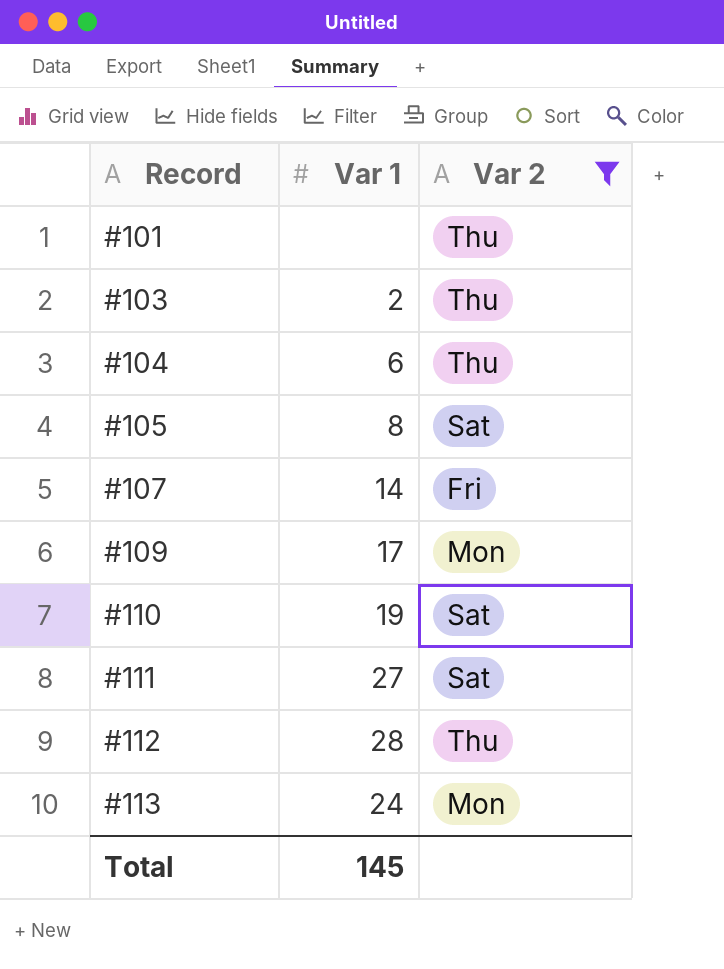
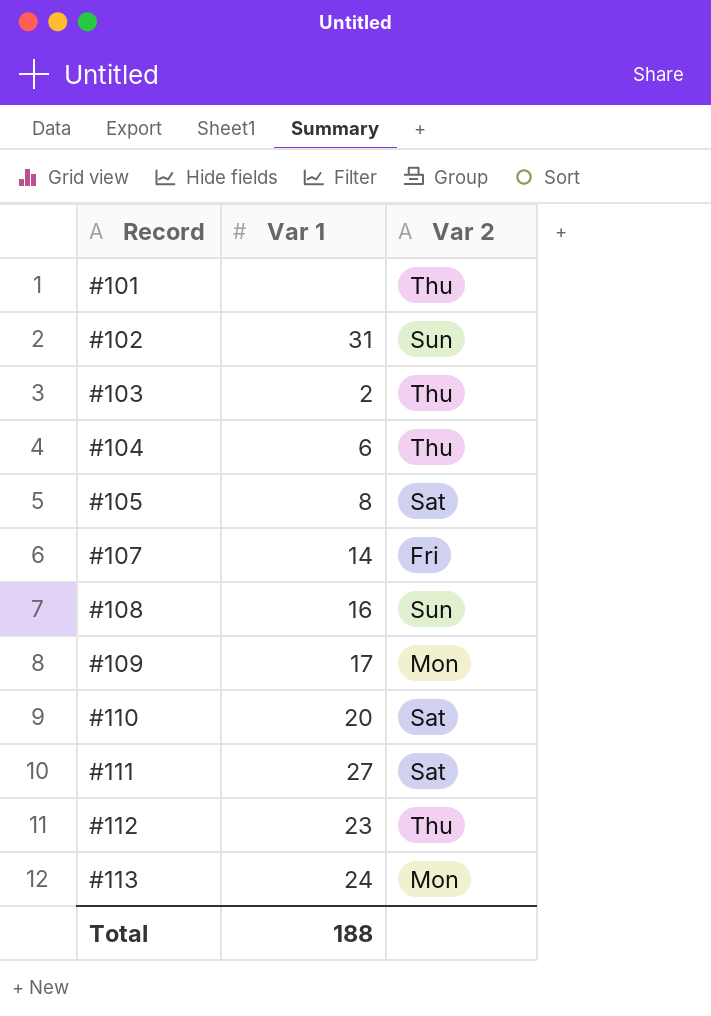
filter: Var 2 != Sun -> none
#110 | Var 1: 19 -> 20
#112 | Var 1: 28 -> 23
Total | Var 1: 145 -> 188

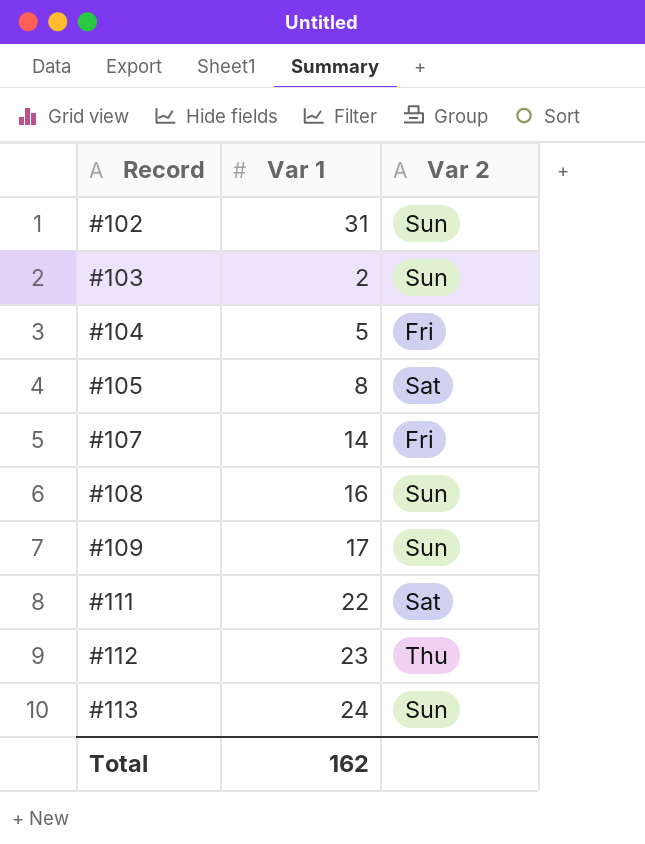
row #101: none | Thu -> none
row #110: 20 | Sat -> none
#103 | Var 2: Thu -> Sun
#104 | Var 1: 6 -> 5
#104 | Var 2: Thu -> Fri
#109 | Var 2: Mon -> Sun
#111 | Var 1: 27 -> 22
#113 | Var 2: Mon -> Sun
Total | Var 1: 188 -> 162

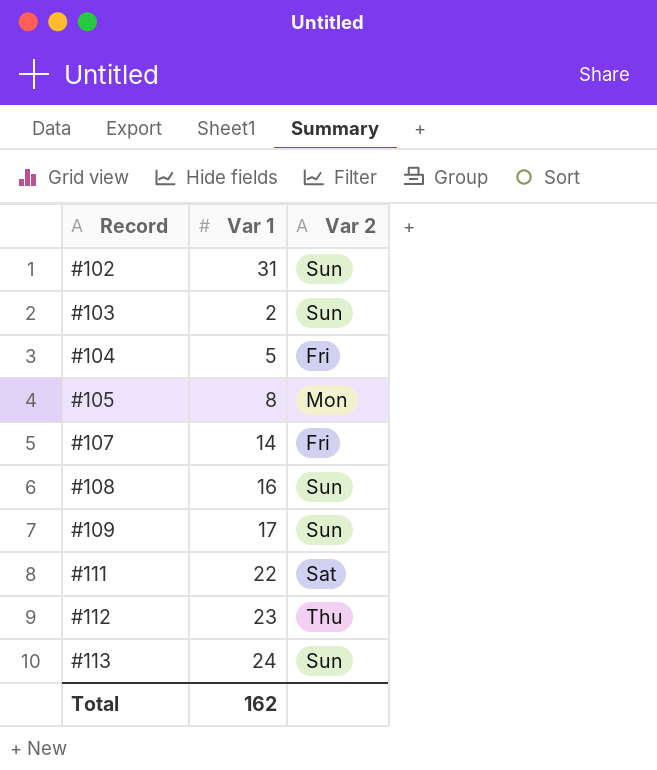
#105 | Var 2: Sat -> Mon

